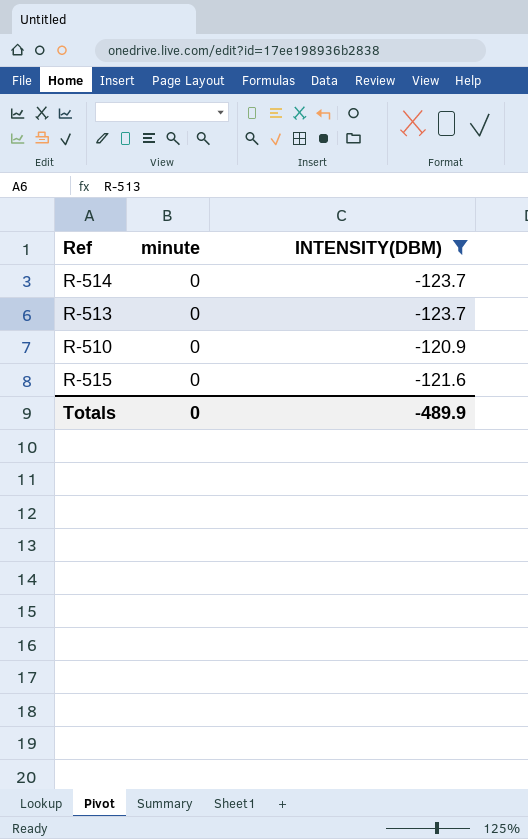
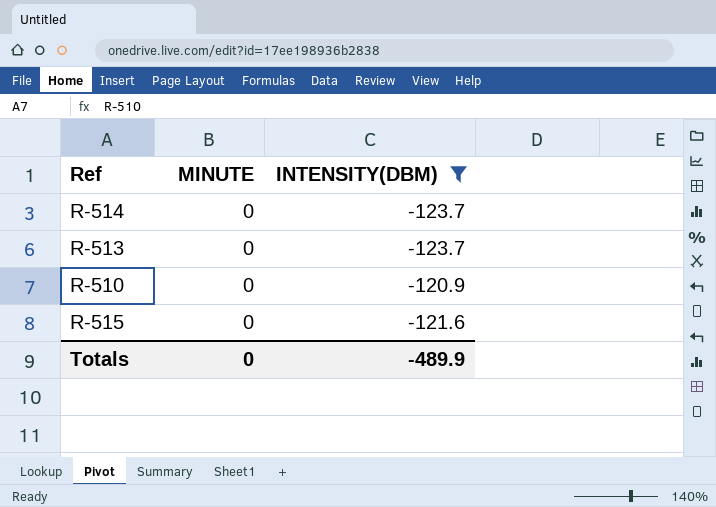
column name: minute -> MINUTE

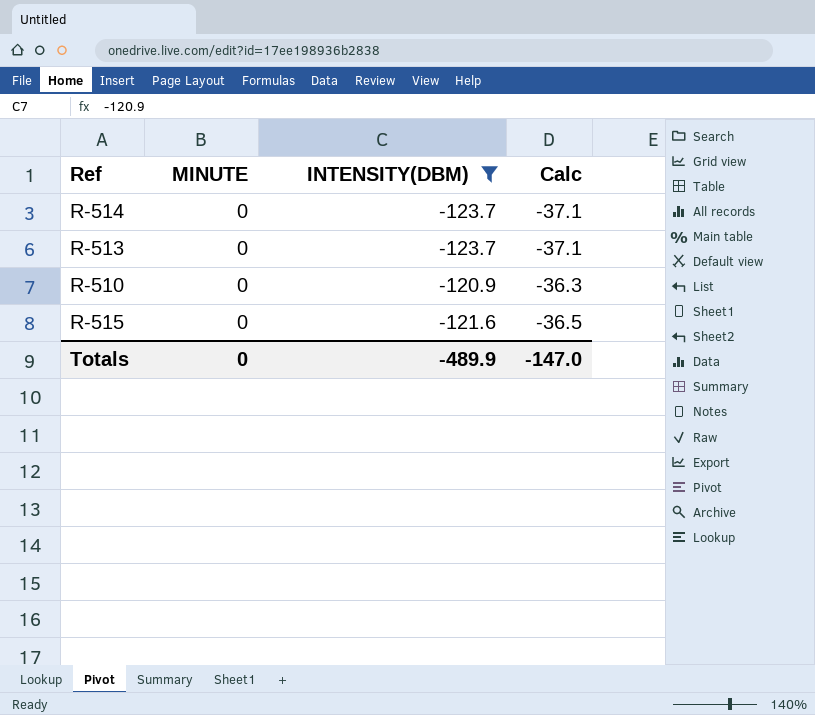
column Calc | formula: none -> [INTENSITY(DBM)] * 0.3

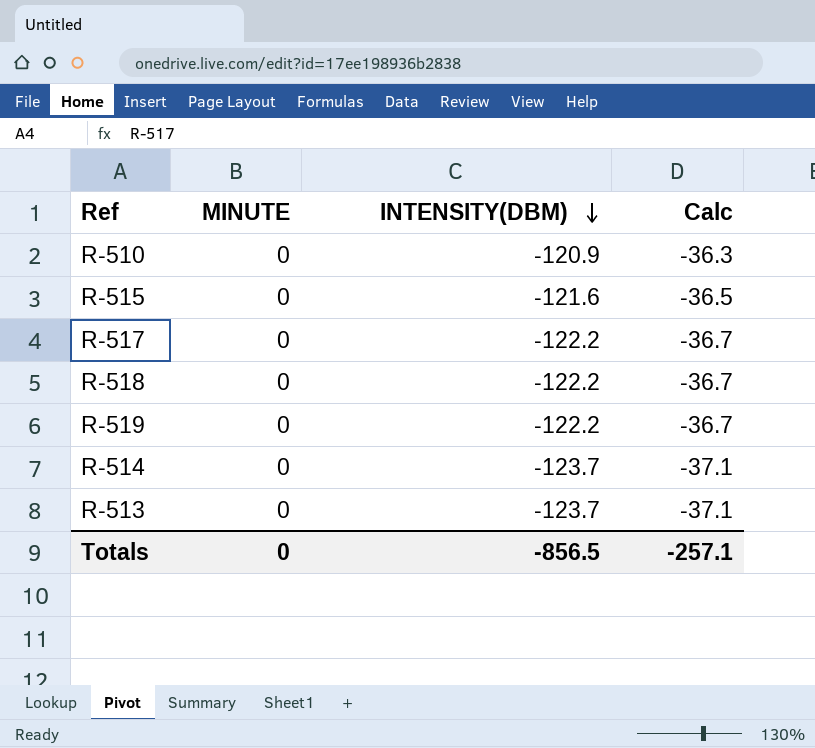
filter: INTENSITY(DBM) != -122.2 -> none
row order: none -> INTENSITY(DBM) descending
Totals | INTENSITY(DBM): -489.9 -> -856.5
Totals | Calc: -147.0 -> -257.1

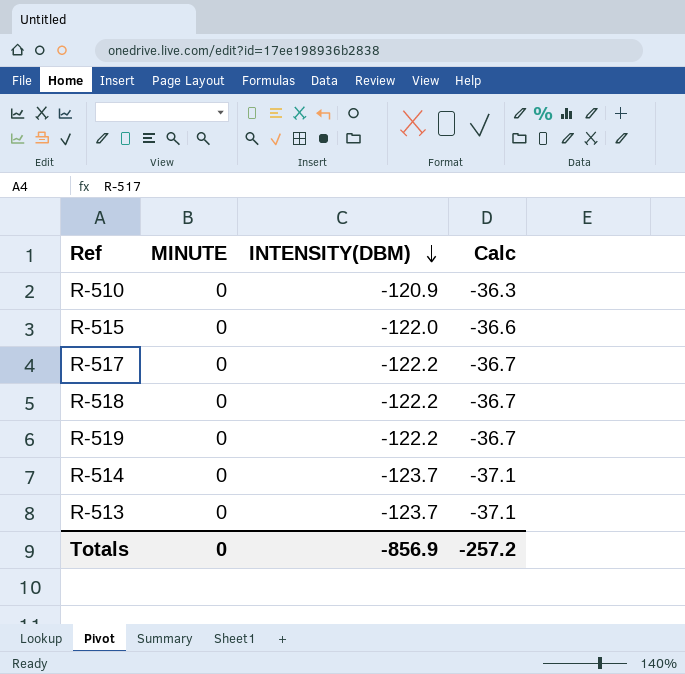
R-515 | INTENSITY(DBM): -121.6 -> -122.0
R-515 | Calc: -36.5 -> -36.6
Totals | INTENSITY(DBM): -856.5 -> -856.9
Totals | Calc: -257.1 -> -257.2

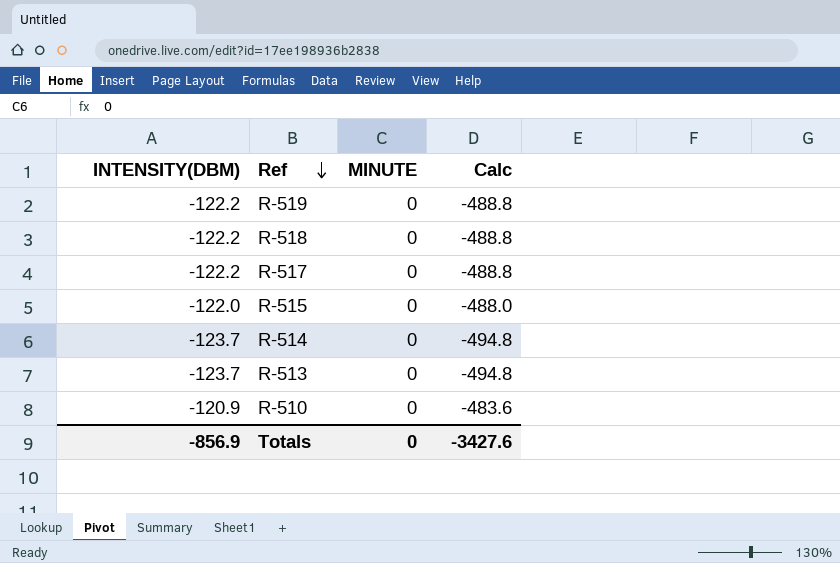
row order: INTENSITY(DBM) descending -> Ref descending
column INTENSITY(DBM) | position: 3 -> 1
column Calc | formula: [INTENSITY(DBM)] * 0.3 -> [INTENSITY(DBM)] * 4
Totals | Calc: -257.2 -> -3427.6

